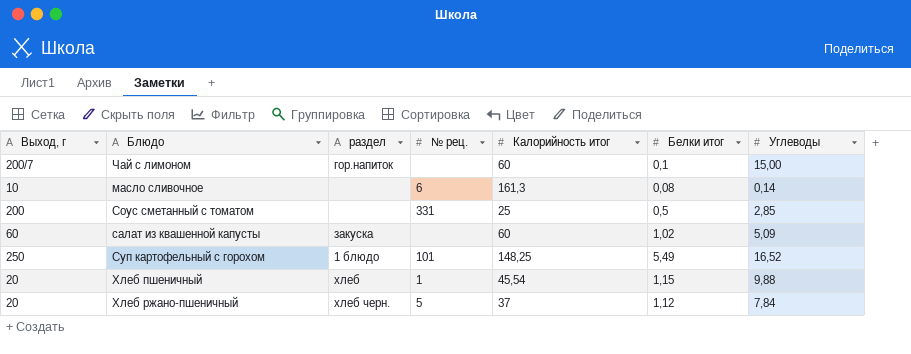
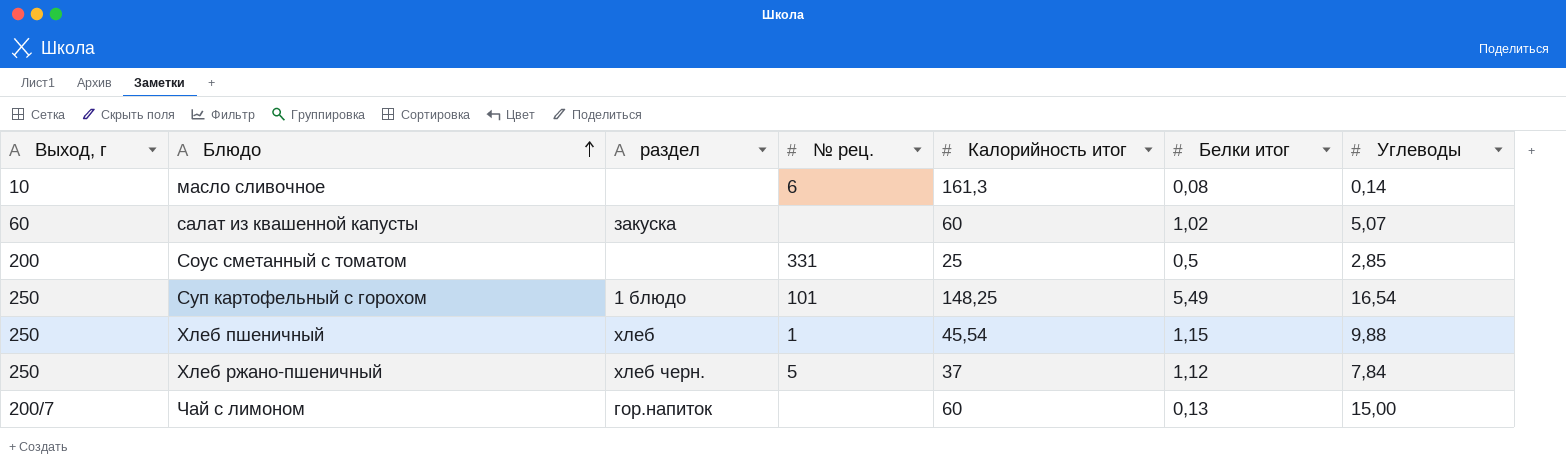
row order: none -> Блюдо ascending
салат из квашенной капусты | Углеводы: 5,09 -> 5,07
Суп картофельный с горохом | Углеводы: 16,52 -> 16,54
Хлеб пшеничный | Выход, г: 20 -> 250
Хлеб ржано-пшеничный | Выход, г: 20 -> 250
Чай с лимоном | Белки итог: 0,1 -> 0,13

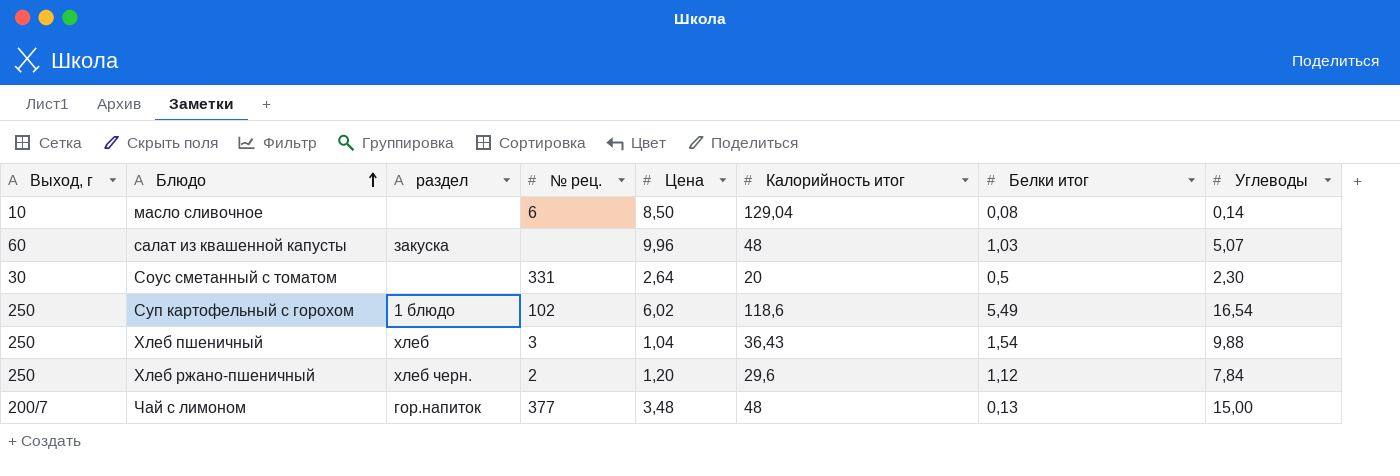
column Цена | position: none -> 5
масло сливочное | Калорийность итог: 161,3 -> 129,04
салат из квашенной капусты | Калорийность итог: 60 -> 48
салат из квашенной капусты | Белки итог: 1,02 -> 1,03
Соус сметанный с томатом | Выход, г: 200 -> 30
Соус сметанный с томатом | Калорийность итог: 25 -> 20
Соус сметанный с томатом | Углеводы: 2,85 -> 2,30
Суп картофельный с горохом | № рец.: 101 -> 102
Суп картофельный с горохом | Калорийность итог: 148,25 -> 118,6
Хлеб пшеничный | № рец.: 1 -> 3
Хлеб пшеничный | Калорийность итог: 45,54 -> 36,43
Хлеб пшеничный | Белки итог: 1,15 -> 1,54
Хлеб ржано-пшеничный | № рец.: 5 -> 2
Хлеб ржано-пшеничный | Калорийность итог: 37 -> 29,6
Чай с лимоном | № рец.: none -> 377
Чай с лимоном | Калорийность итог: 60 -> 48

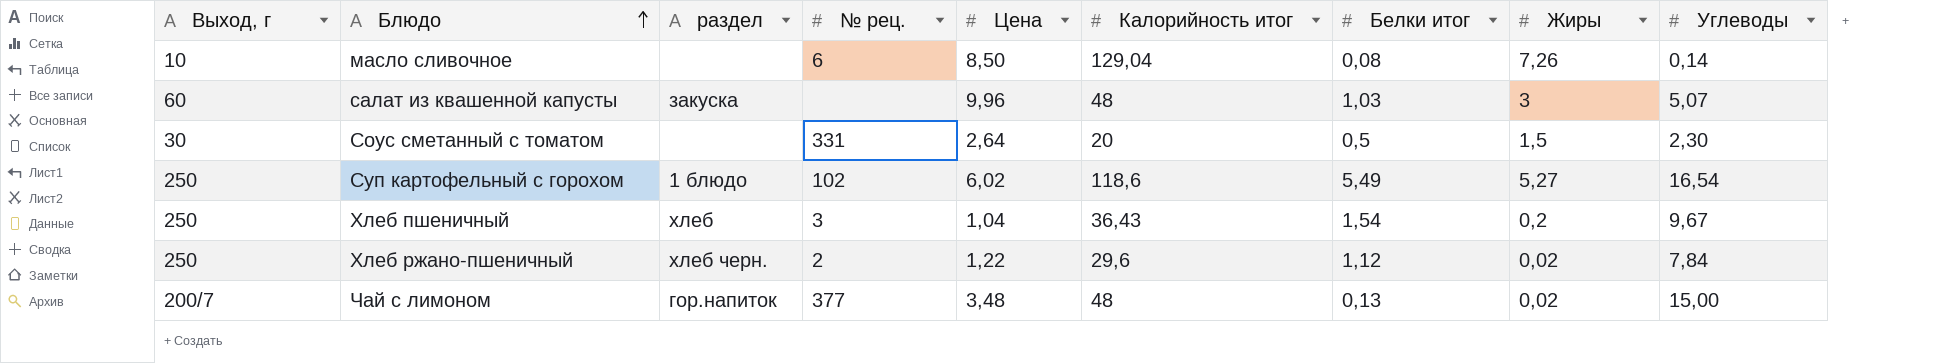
column Жиры | position: none -> 8
Хлеб пшеничный | Углеводы: 9,88 -> 9,67
Хлеб ржано-пшеничный | Цена: 1,20 -> 1,22

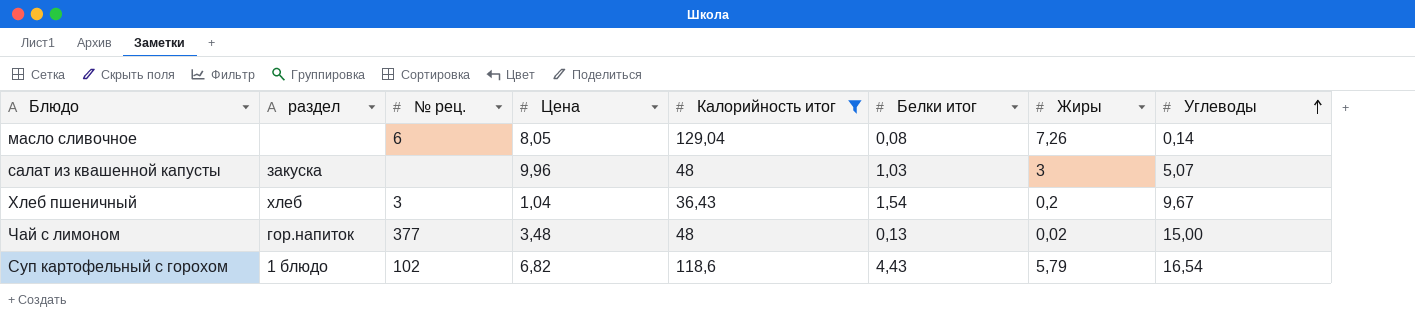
filter: none -> Калорийность итог >= 36,43
row order: Блюдо ascending -> Углеводы ascending
column Выход, г | position: 1 -> none
масло сливочное | Цена: 8,50 -> 8,05
Суп картофельный с горохом | Цена: 6,02 -> 6,82
Суп картофельный с горохом | Белки итог: 5,49 -> 4,43
Суп картофельный с горохом | Жиры: 5,27 -> 5,79

